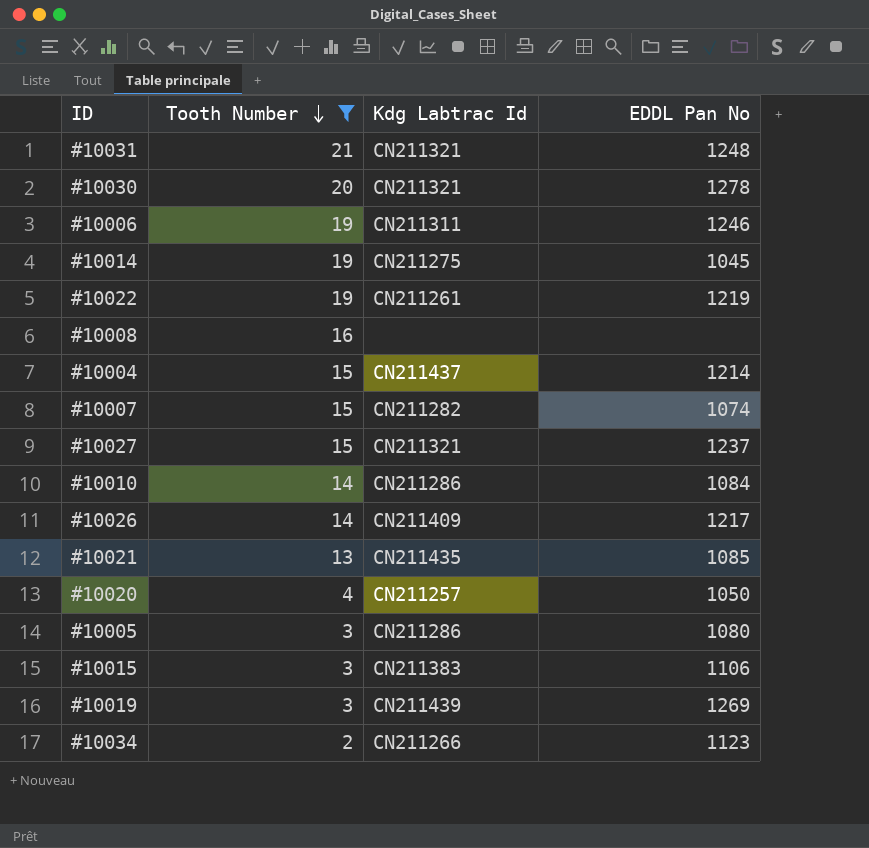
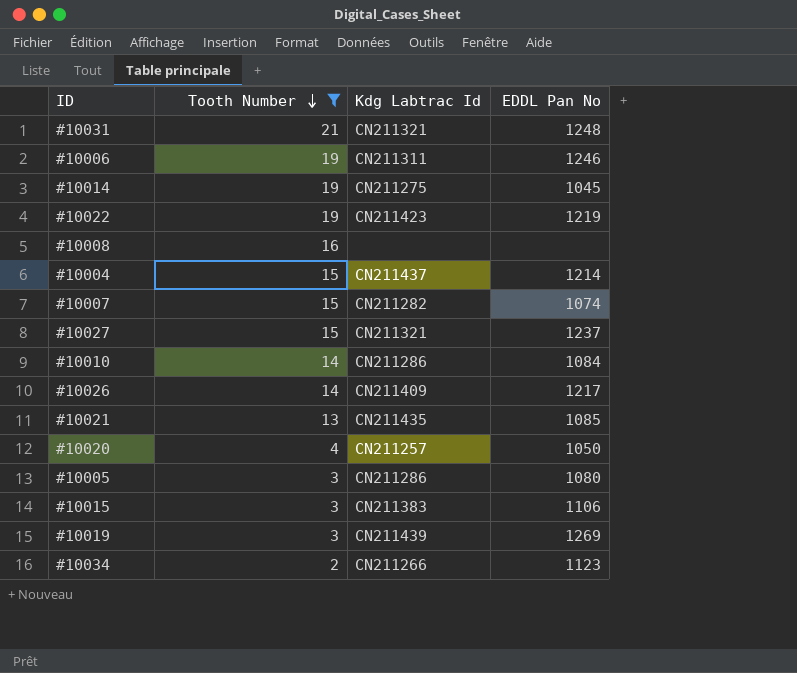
row #10030: 20 | CN211321 | 1278 -> none
#10022 | Kdg Labtrac Id: CN211261 -> CN211423

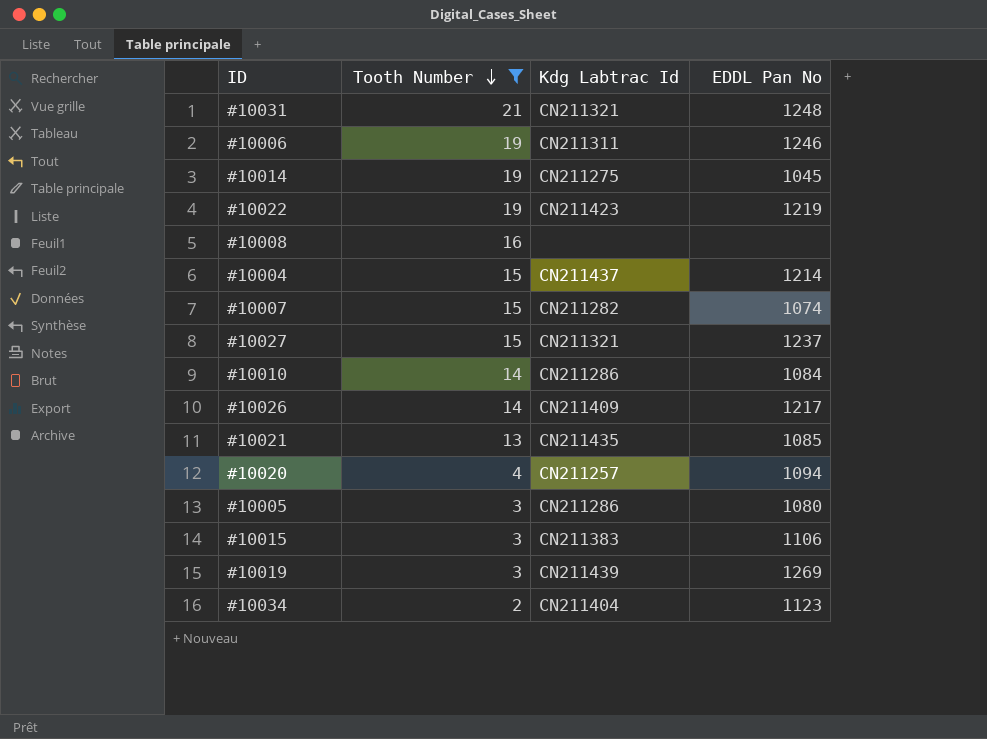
#10020 | EDDL Pan No: 1050 -> 1094
#10034 | Kdg Labtrac Id: CN211266 -> CN211404

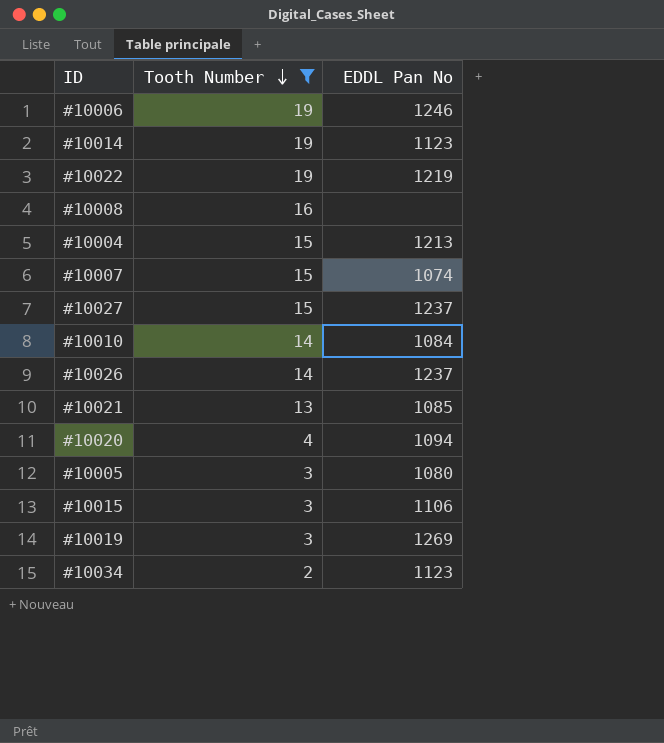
column Kdg Labtrac Id | position: 3 -> none
row #10031: 21 | CN211321 | 1248 -> none
#10014 | EDDL Pan No: 1045 -> 1123
#10004 | EDDL Pan No: 1214 -> 1213
#10026 | EDDL Pan No: 1217 -> 1237

